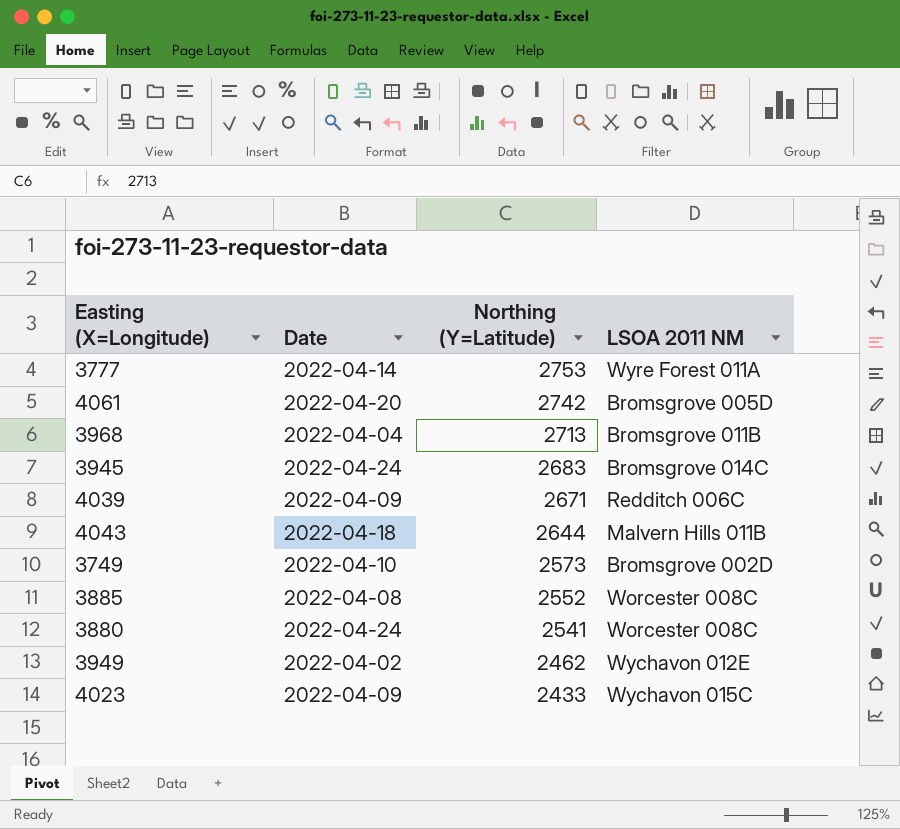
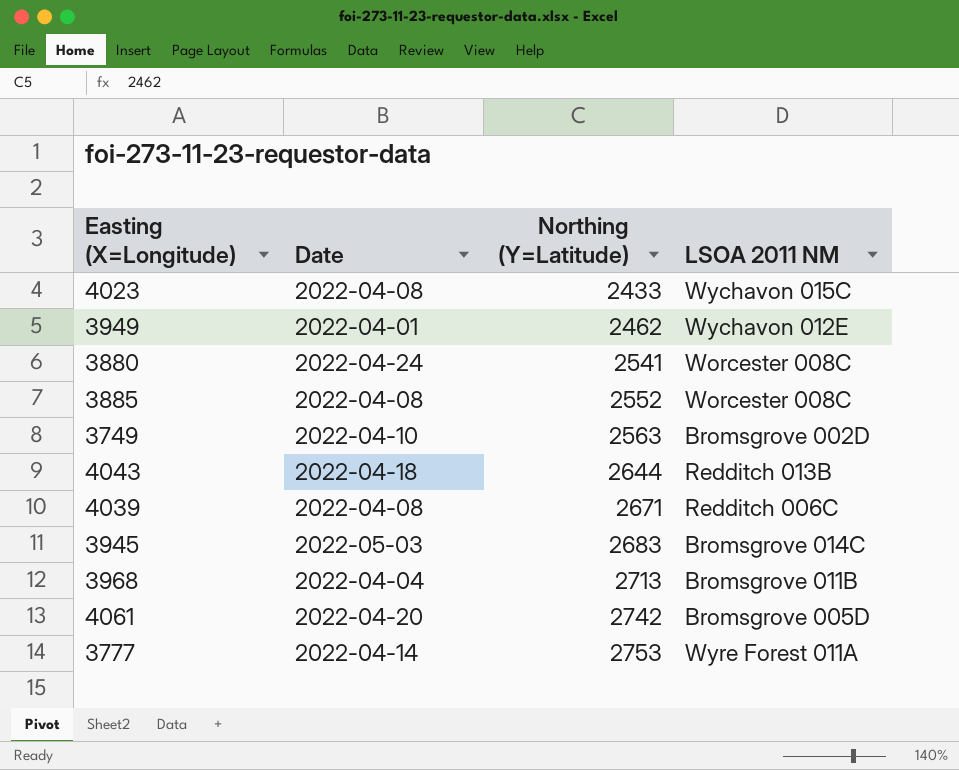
row order: Northing (Y=Latitude) descending -> Northing (Y=Latitude) ascending
4023 | Date: 2022-04-09 -> 2022-04-08
3949 | Date: 2022-04-02 -> 2022-04-01
3749 | Northing (Y=Latitude): 2573 -> 2563
4043 | LSOA 2011 NM: Malvern Hills 011B -> Redditch 013B
4039 | Date: 2022-04-09 -> 2022-04-08
3945 | Date: 2022-04-24 -> 2022-05-03

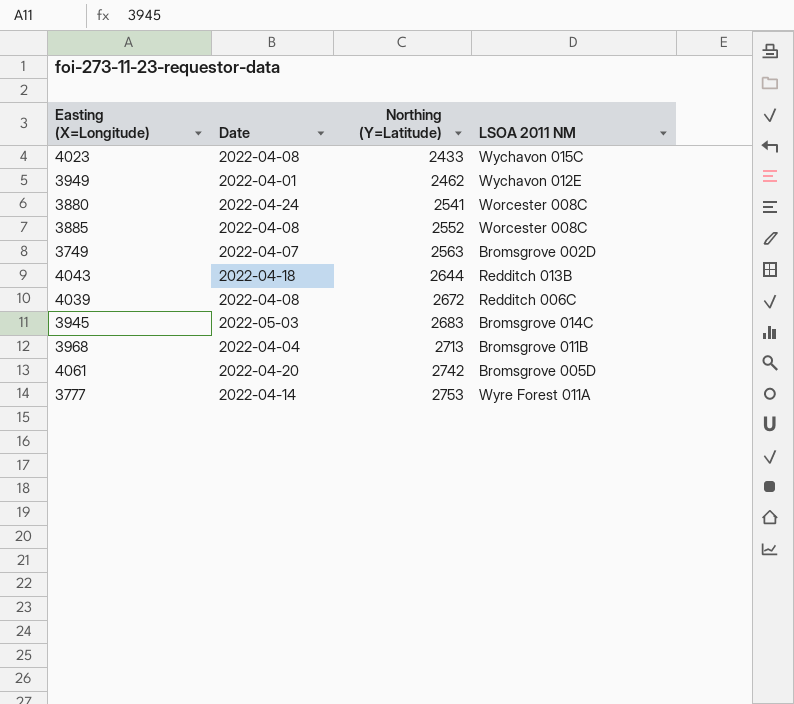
3749 | Date: 2022-04-10 -> 2022-04-07
4039 | Northing (Y=Latitude): 2671 -> 2672

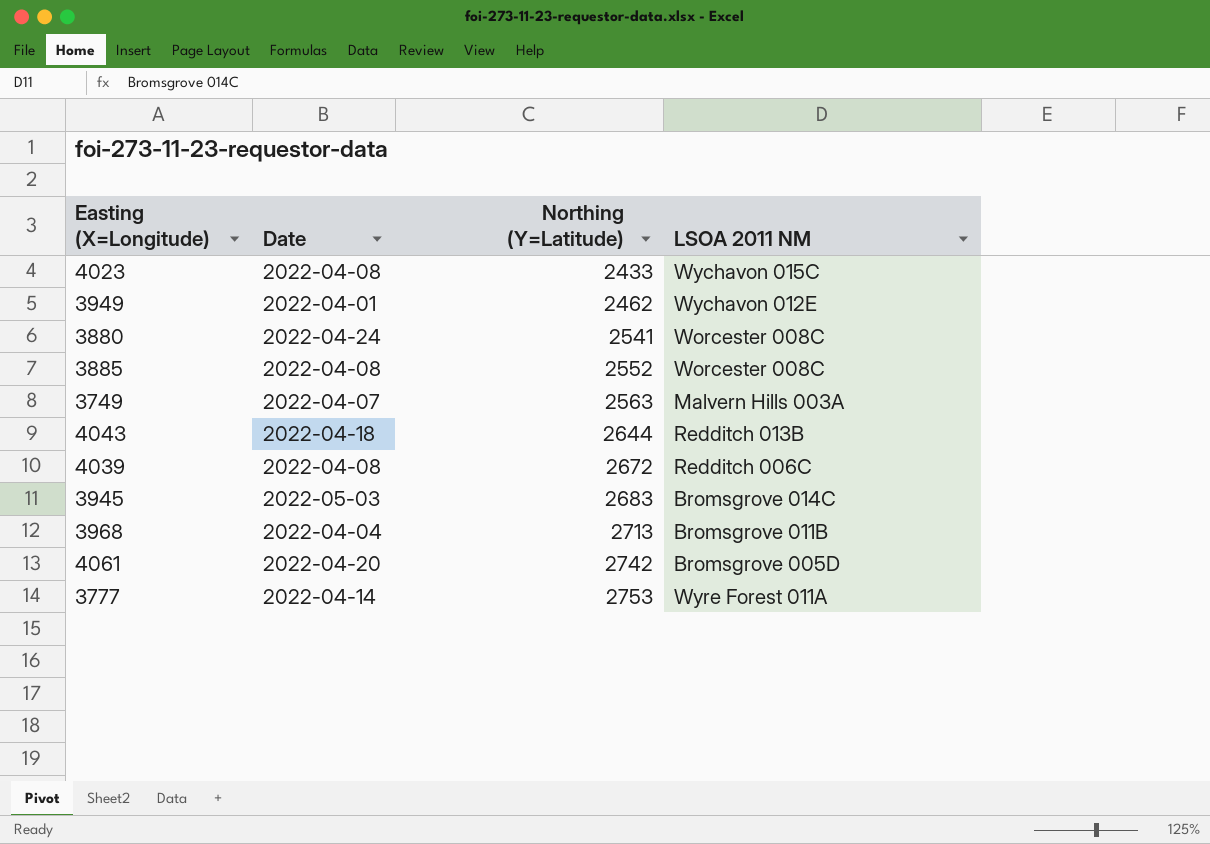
3749 | LSOA 2011 NM: Bromsgrove 002D -> Malvern Hills 003A

